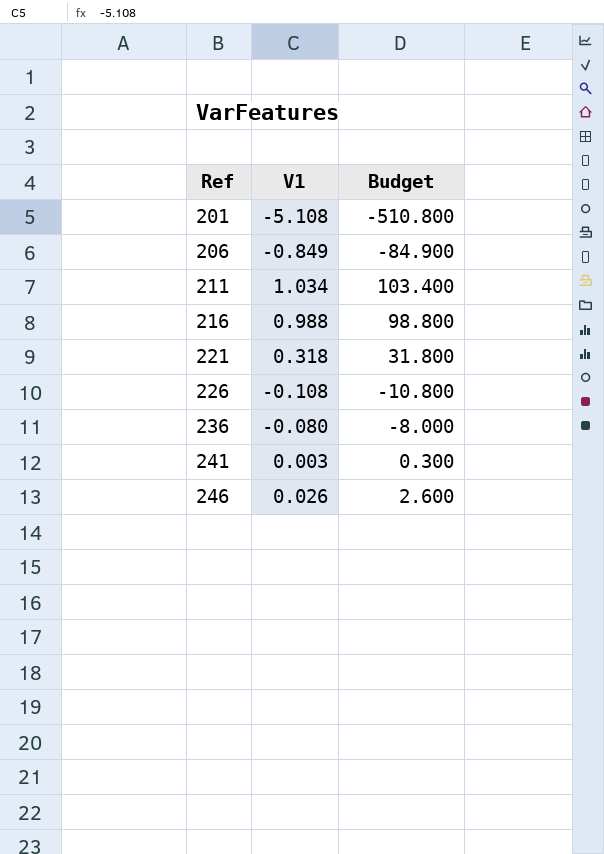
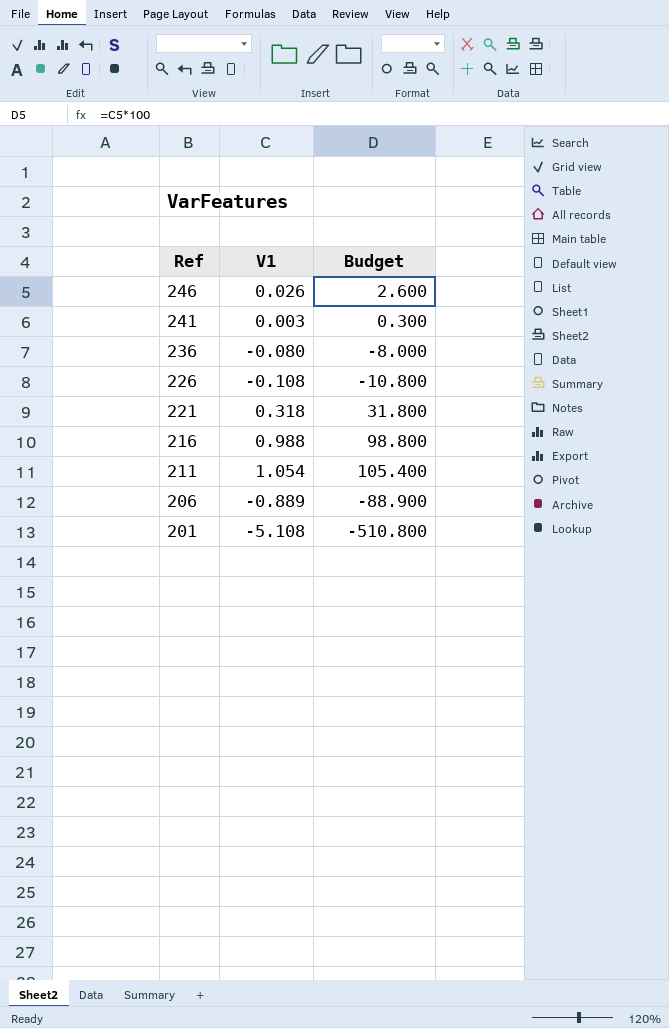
row order: Ref ascending -> Ref descending
211 | V1: 1.034 -> 1.054
211 | Budget: 103.400 -> 105.400
206 | V1: -0.849 -> -0.889
206 | Budget: -84.900 -> -88.900

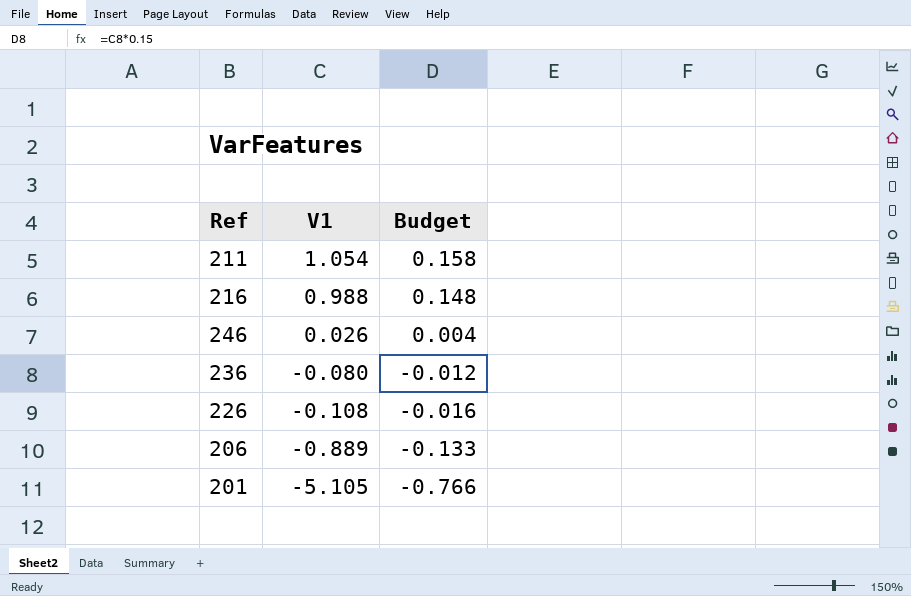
row order: Ref descending -> V1 descending
column Budget | formula: [V1] * 100 -> [V1] * 0.15
row 241: 0.003 | 0.300 -> none
row 221: 0.318 | 31.800 -> none
201 | V1: -5.108 -> -5.105

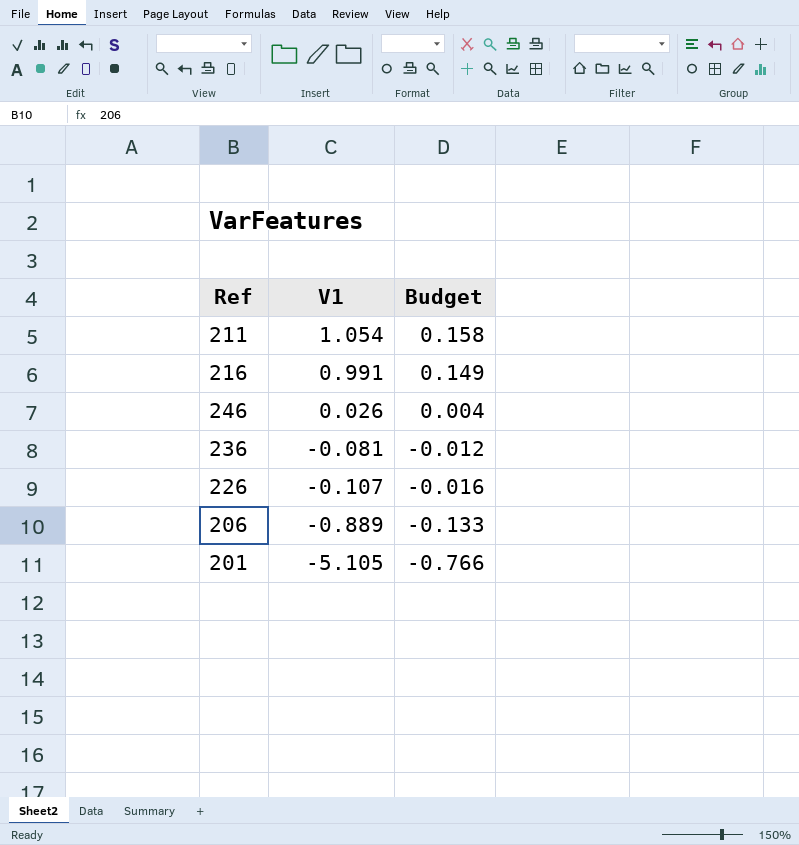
216 | V1: 0.988 -> 0.991
216 | Budget: 0.148 -> 0.149
236 | V1: -0.080 -> -0.081
226 | V1: -0.108 -> -0.107

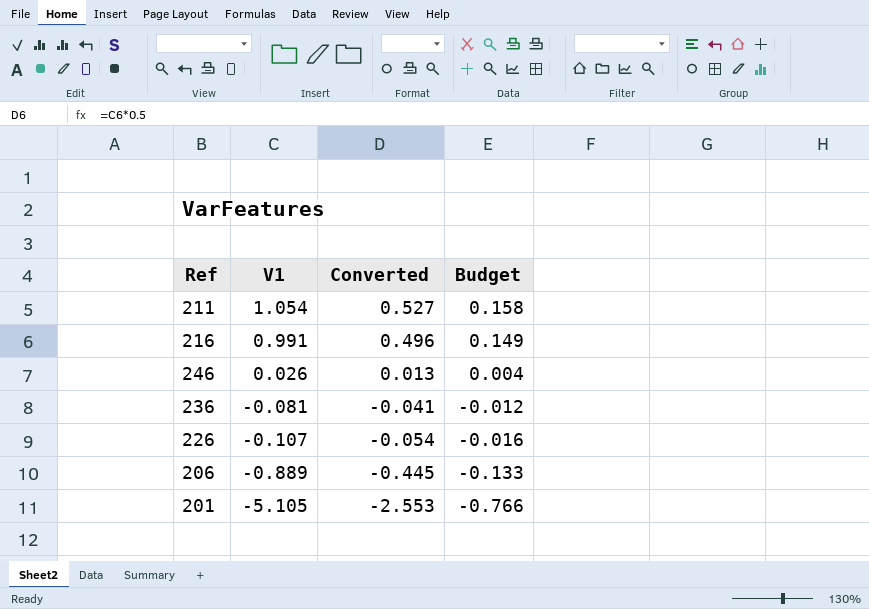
column Converted | formula: none -> [V1] * 0.5

